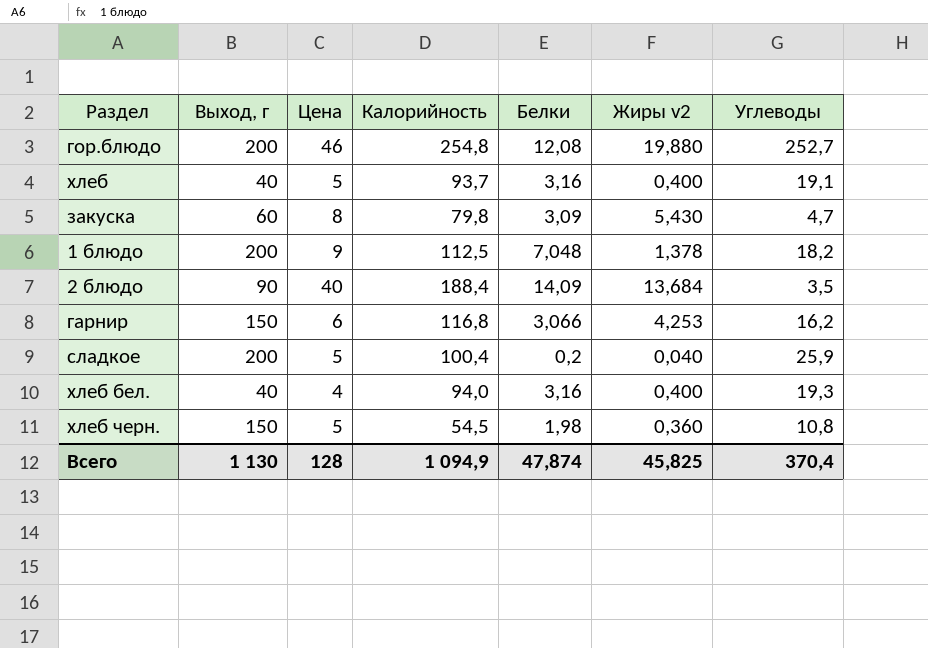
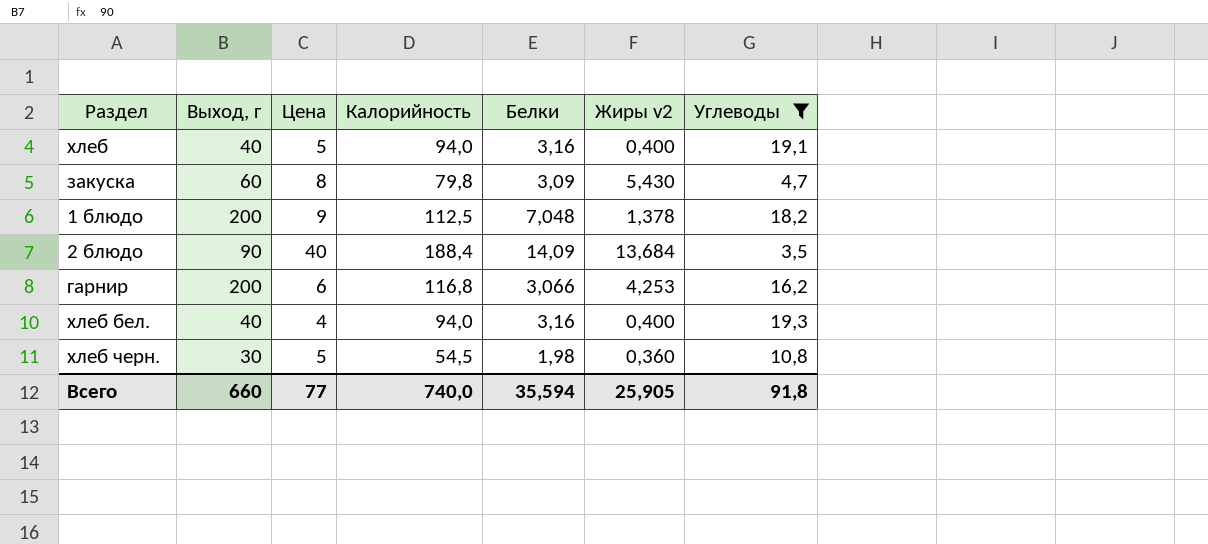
filter: none -> Углеводы <= 19,3
хлеб | Калорийность: 93,7 -> 94,0
гарнир | Выход, г: 150 -> 200
хлеб черн. | Выход, г: 150 -> 30
Всего | Выход, г: 1 130 -> 660
Всего | Цена: 128 -> 77
Всего | Калорийность: 1 094,9 -> 740,0
Всего | Белки: 47,874 -> 35,594
Всего | Жиры v2: 45,825 -> 25,905
Всего | Углеводы: 370,4 -> 91,8

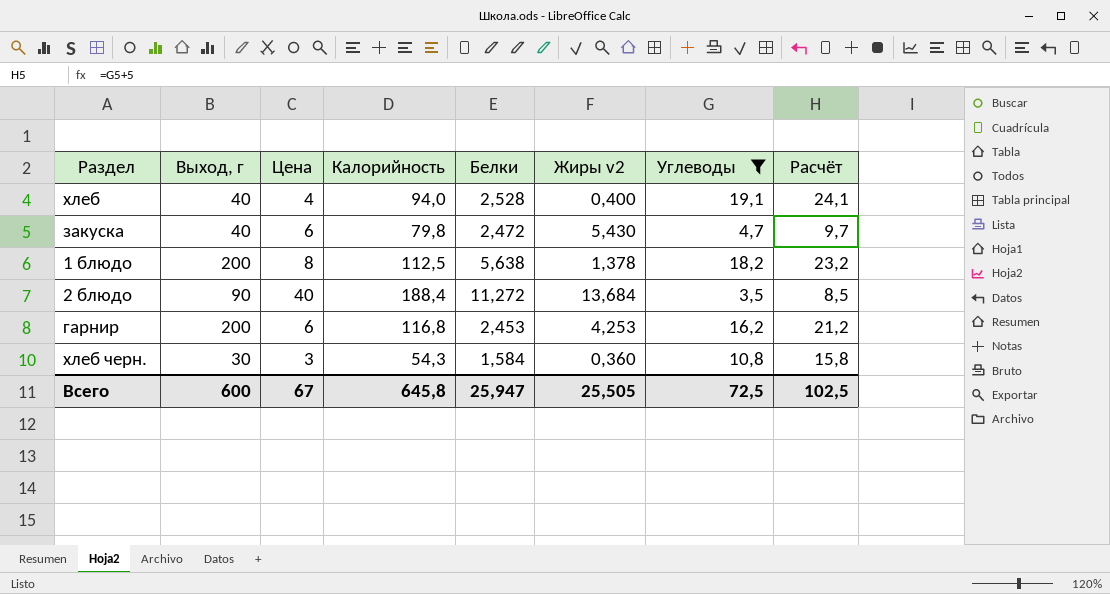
column Расчёт | formula: none -> [Углеводы] + 5
row хлеб бел.: 40 | 4 | 94,0 | 3,16 | 0,400 | 19,3 -> none
хлеб | Цена: 5 -> 4
хлеб | Белки: 3,16 -> 2,528
закуска | Выход, г: 60 -> 40
закуска | Цена: 8 -> 6
закуска | Белки: 3,09 -> 2,472
1 блюдо | Цена: 9 -> 8
1 блюдо | Белки: 7,048 -> 5,638
2 блюдо | Белки: 14,09 -> 11,272
гарнир | Белки: 3,066 -> 2,453
хлеб черн. | Цена: 5 -> 3
хлеб черн. | Калорийность: 54,5 -> 54,3
хлеб черн. | Белки: 1,98 -> 1,584
Всего | Выход, г: 660 -> 600
Всего | Цена: 77 -> 67
Всего | Калорийность: 740,0 -> 645,8
Всего | Белки: 35,594 -> 25,947
Всего | Жиры v2: 25,905 -> 25,505
Всего | Углеводы: 91,8 -> 72,5

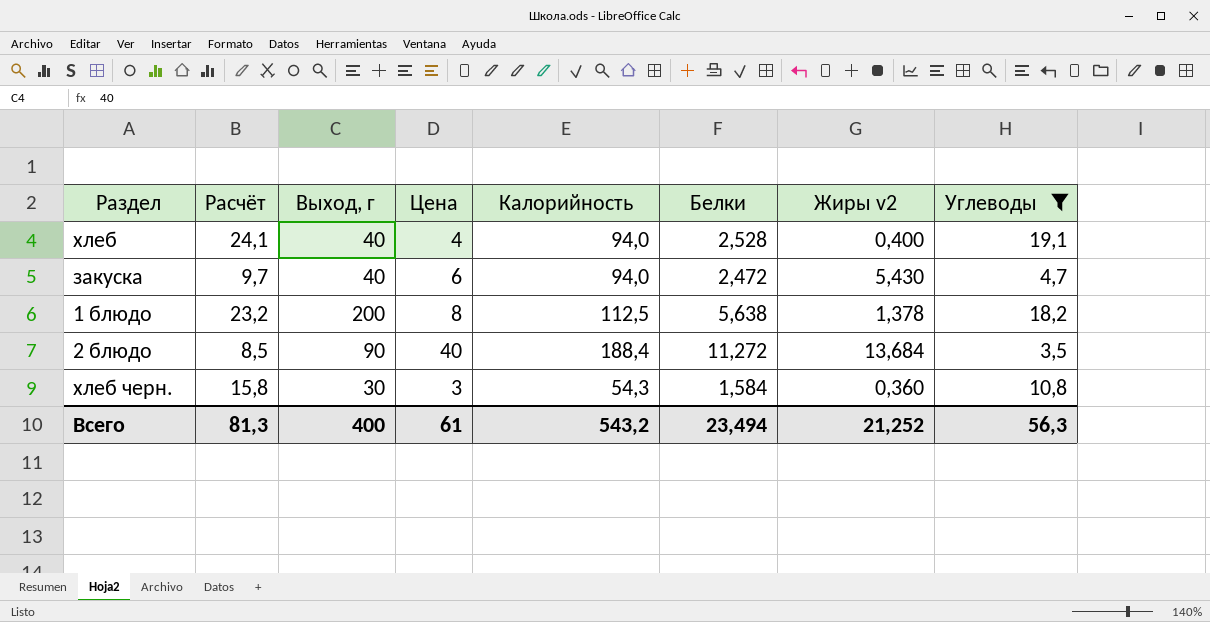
column Расчёт | position: 8 -> 2
row гарнир: 200 | 6 | 116,8 | 2,453 | 4,253 | 16,2 | 21,2 -> none
закуска | Калорийность: 79,8 -> 94,0
Всего | Расчёт: 102,5 -> 81,3
Всего | Выход, г: 600 -> 400
Всего | Цена: 67 -> 61
Всего | Калорийность: 645,8 -> 543,2
Всего | Белки: 25,947 -> 23,494
Всего | Жиры v2: 25,505 -> 21,252
Всего | Углеводы: 72,5 -> 56,3

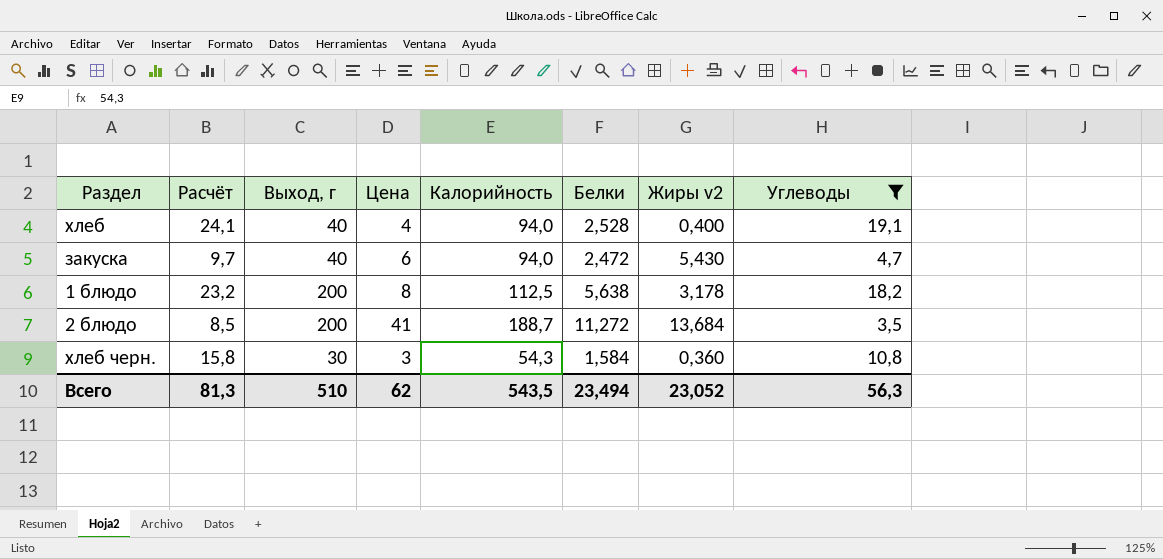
1 блюдо | Жиры v2: 1,378 -> 3,178
2 блюдо | Выход, г: 90 -> 200
2 блюдо | Цена: 40 -> 41
2 блюдо | Калорийность: 188,4 -> 188,7
Всего | Выход, г: 400 -> 510
Всего | Цена: 61 -> 62
Всего | Калорийность: 543,2 -> 543,5
Всего | Жиры v2: 21,252 -> 23,052

